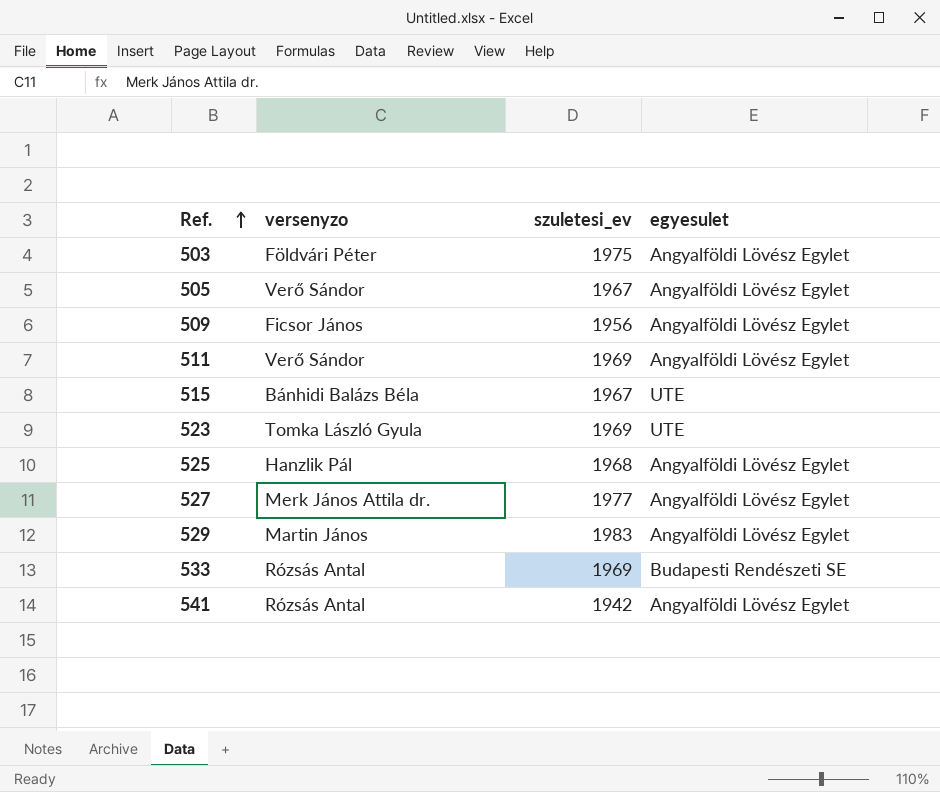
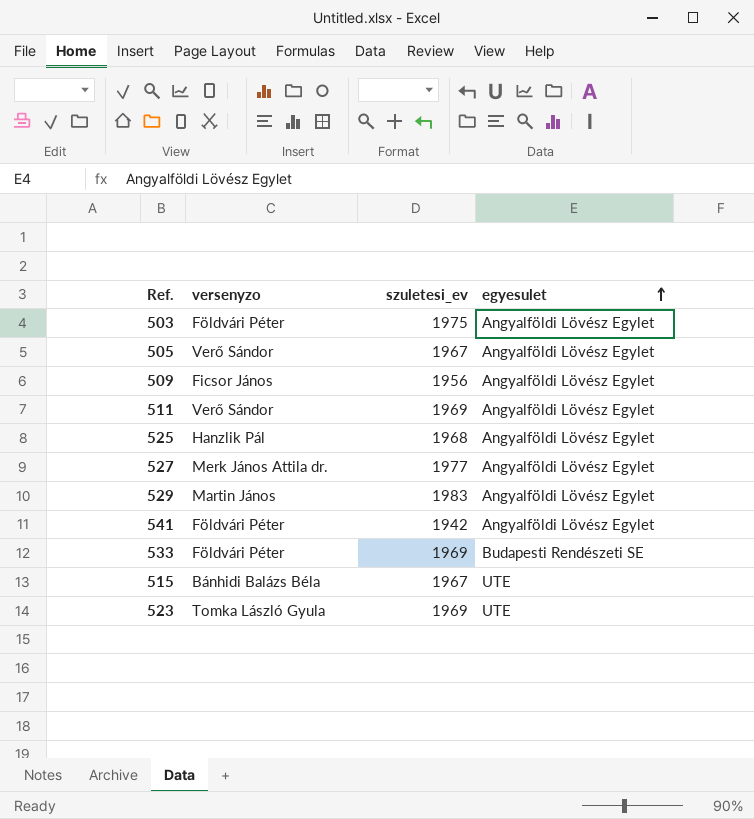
row order: Ref. ascending -> egyesulet ascending
541 | versenyzo: Rózsás Antal -> Földvári Péter
533 | versenyzo: Rózsás Antal -> Földvári Péter

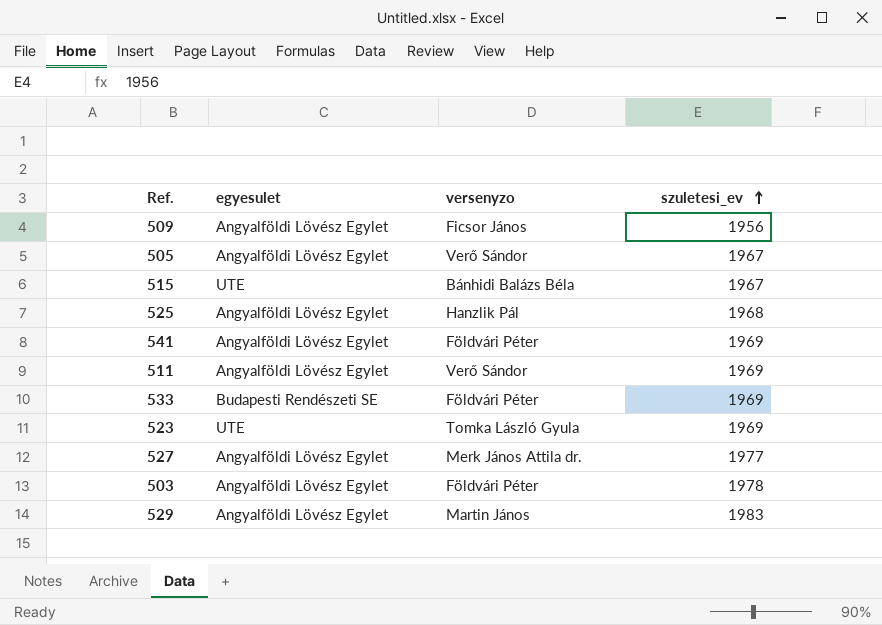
row order: egyesulet ascending -> szuletesi_ev ascending
column egyesulet | position: 4 -> 2
541 | szuletesi_ev: 1942 -> 1969
503 | szuletesi_ev: 1975 -> 1978

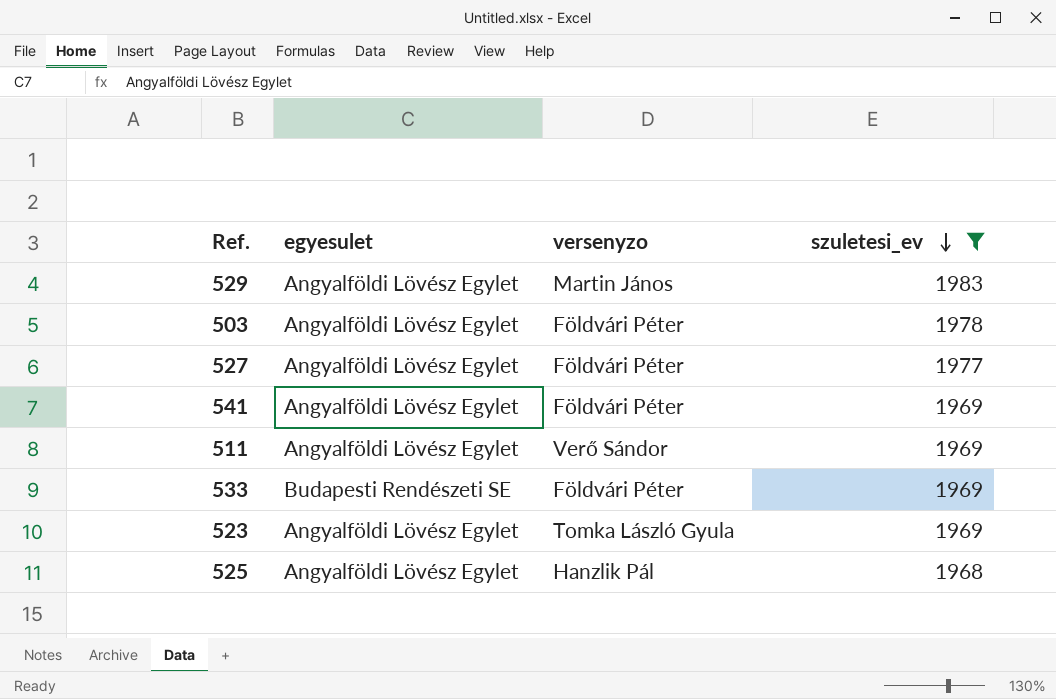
filter: none -> szuletesi_ev >= 1968
row order: szuletesi_ev ascending -> szuletesi_ev descending
527 | versenyzo: Merk János Attila dr. -> Földvári Péter
523 | egyesulet: UTE -> Angyalföldi Lövész Egylet

